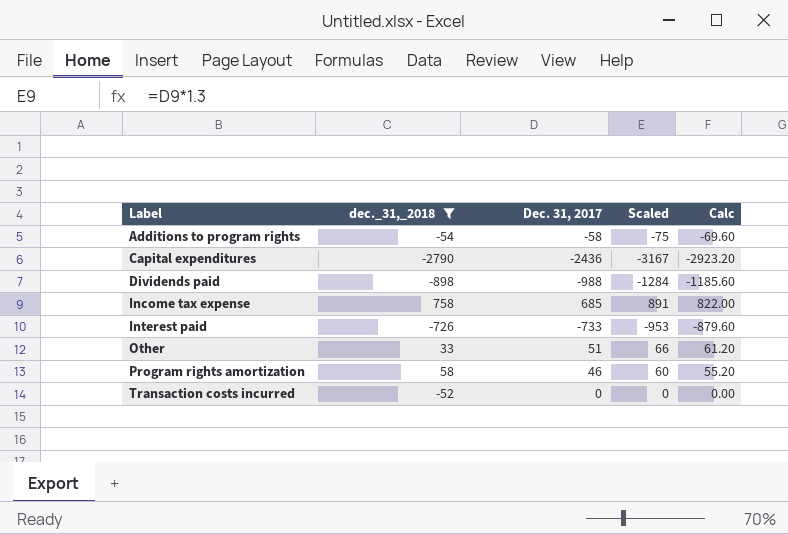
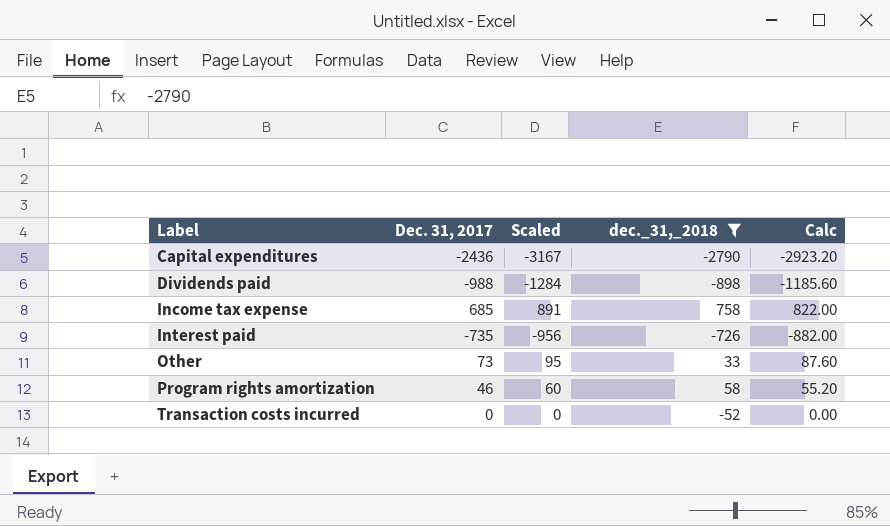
column dec._31,_2018 | position: 2 -> 4
row Additions to program rights: -54 | -58 | -75 | -69.60 -> none
Interest paid | Dec. 31, 2017: -733 -> -735
Interest paid | Scaled: -953 -> -956
Interest paid | Calc: -879.60 -> -882.00
Other | Dec. 31, 2017: 51 -> 73
Other | Scaled: 66 -> 95
Other | Calc: 61.20 -> 87.60

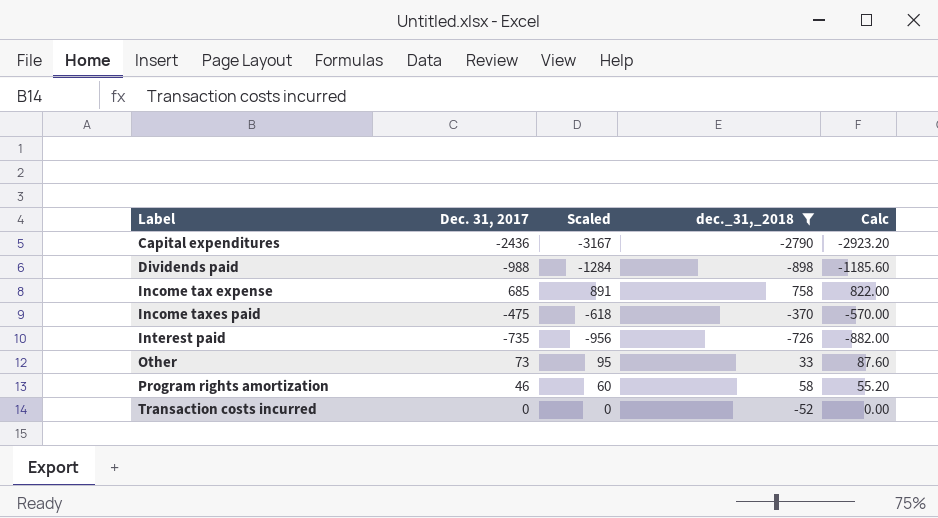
row Income taxes paid: none -> -475 | -618 | -370 | -570.00

